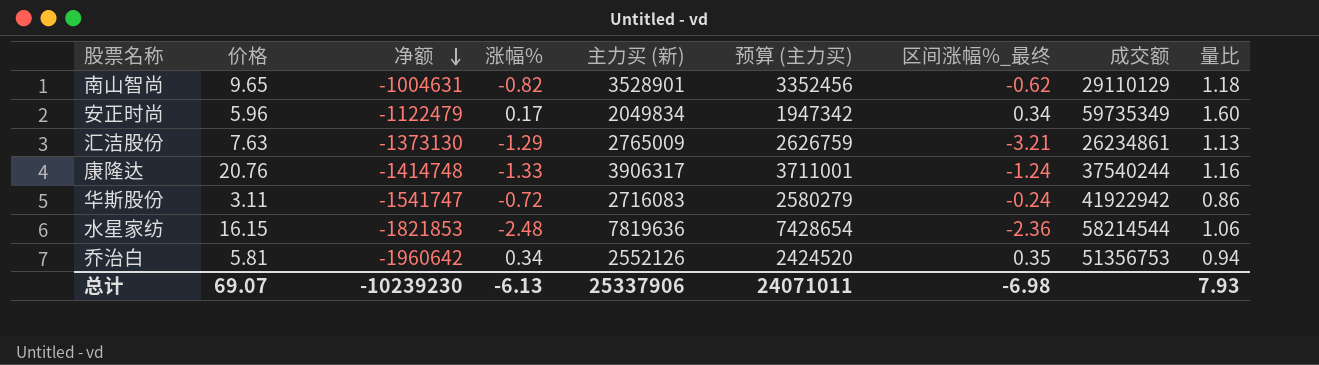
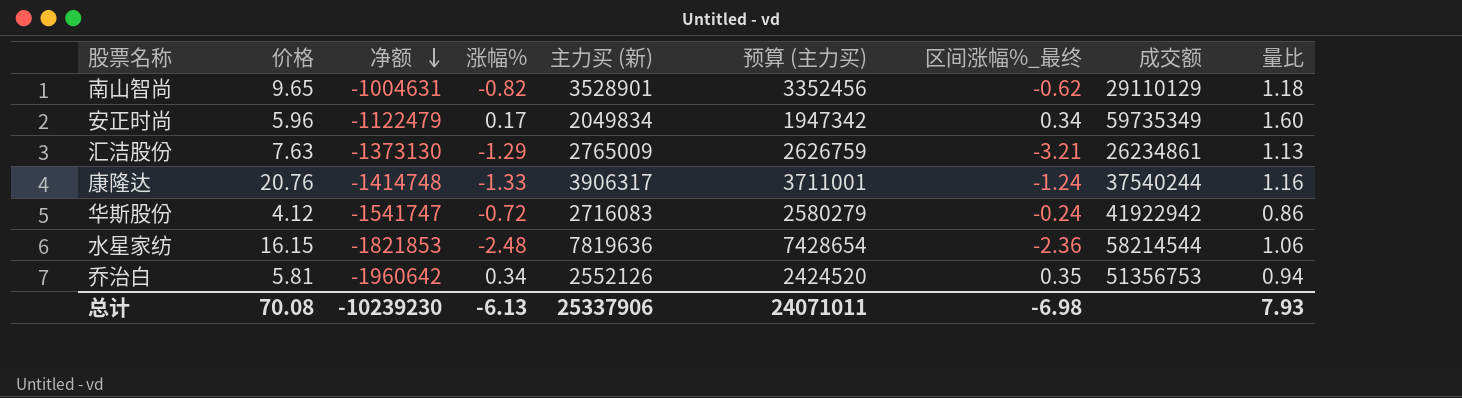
华斯股份 | 价格: 3.11 -> 4.12
总计 | 价格: 69.07 -> 70.08

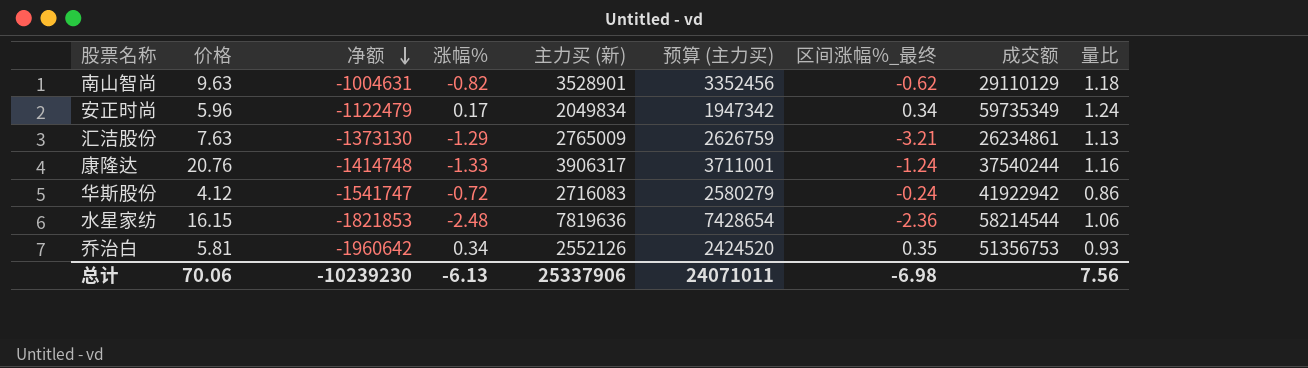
南山智尚 | 价格: 9.65 -> 9.63
安正时尚 | 量比: 1.60 -> 1.24
乔治白 | 量比: 0.94 -> 0.93
总计 | 价格: 70.08 -> 70.06
总计 | 量比: 7.93 -> 7.56

